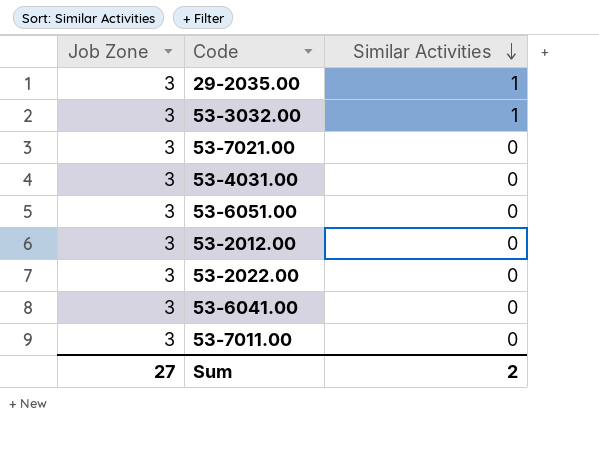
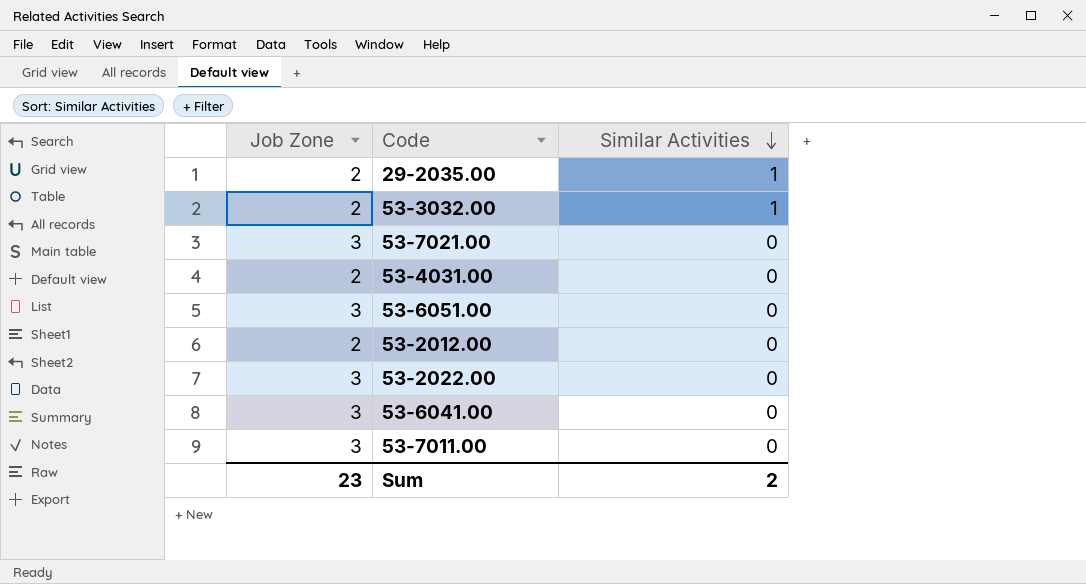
29-2035.00 | Job Zone: 3 -> 2
53-3032.00 | Job Zone: 3 -> 2
53-4031.00 | Job Zone: 3 -> 2
53-2012.00 | Job Zone: 3 -> 2
Sum | Job Zone: 27 -> 23

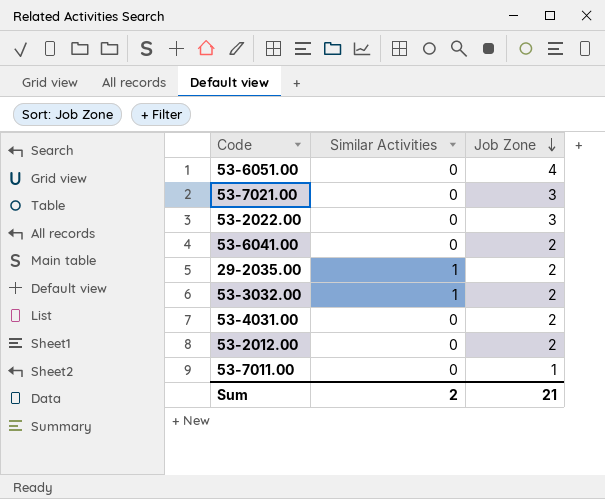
row order: Similar Activities descending -> Job Zone descending
column Job Zone | position: 1 -> 3
53-6051.00 | Job Zone: 3 -> 4
53-6041.00 | Job Zone: 3 -> 2
53-7011.00 | Job Zone: 3 -> 1
Sum | Job Zone: 23 -> 21

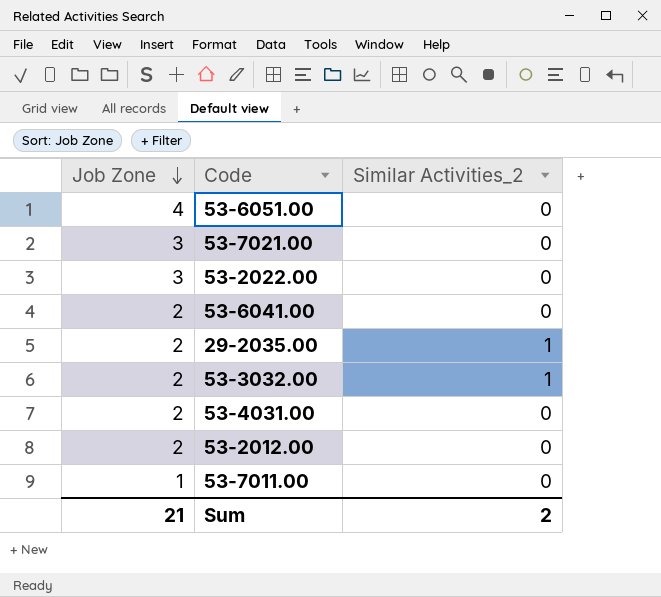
column Job Zone | position: 3 -> 1
column name: Similar Activities -> Similar Activities_2

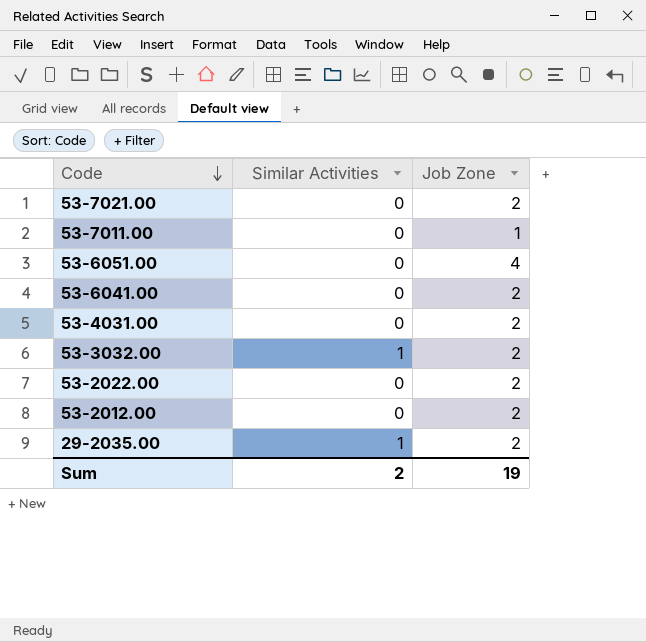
row order: Job Zone descending -> Code descending
column name: Similar Activities_2 -> Similar Activities
column Job Zone | position: 1 -> 3
53-7021.00 | Job Zone: 3 -> 2
53-2022.00 | Job Zone: 3 -> 2
Sum | Job Zone: 21 -> 19

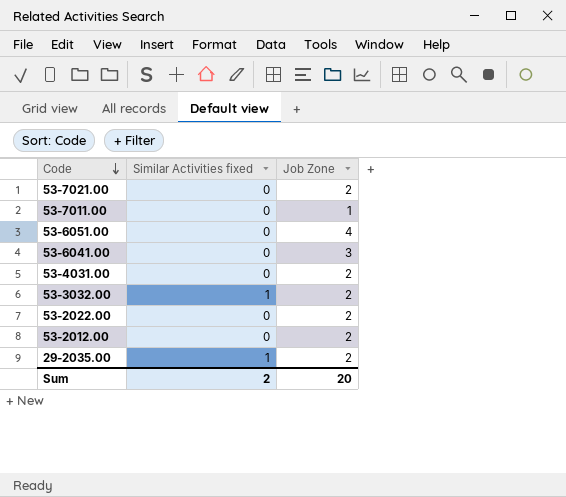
column name: Similar Activities -> Similar Activities fixed
53-6041.00 | Job Zone: 2 -> 3
Sum | Job Zone: 19 -> 20

